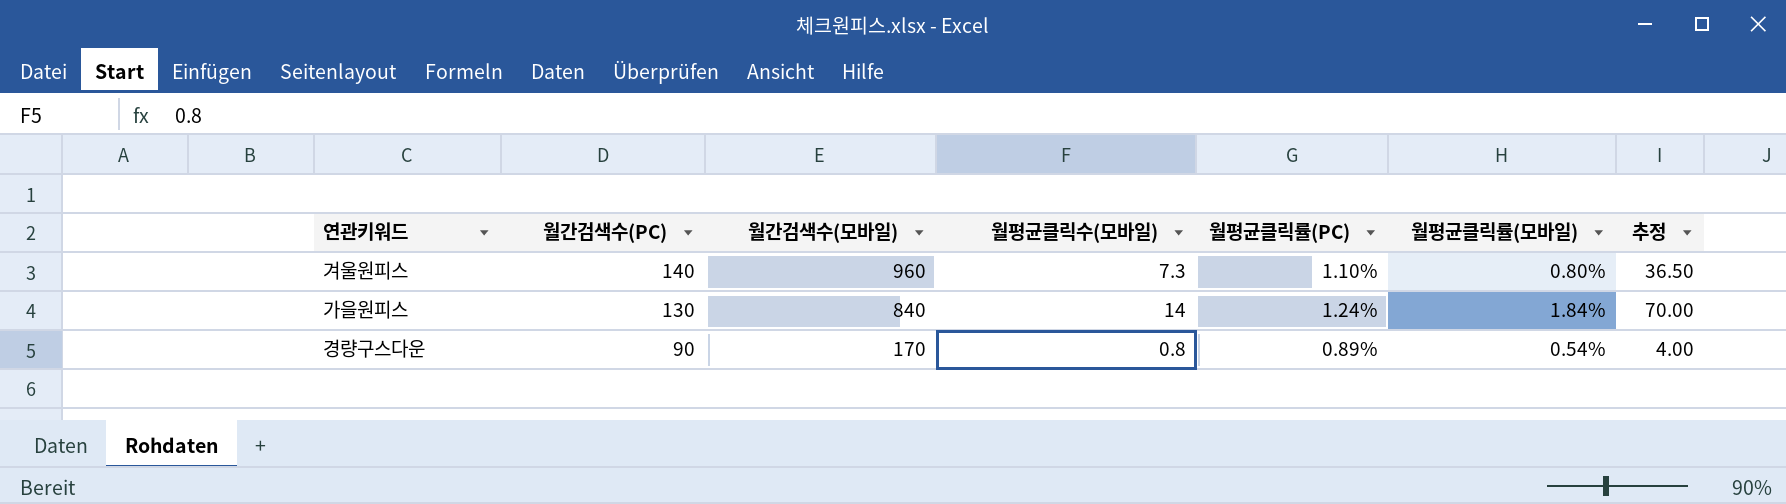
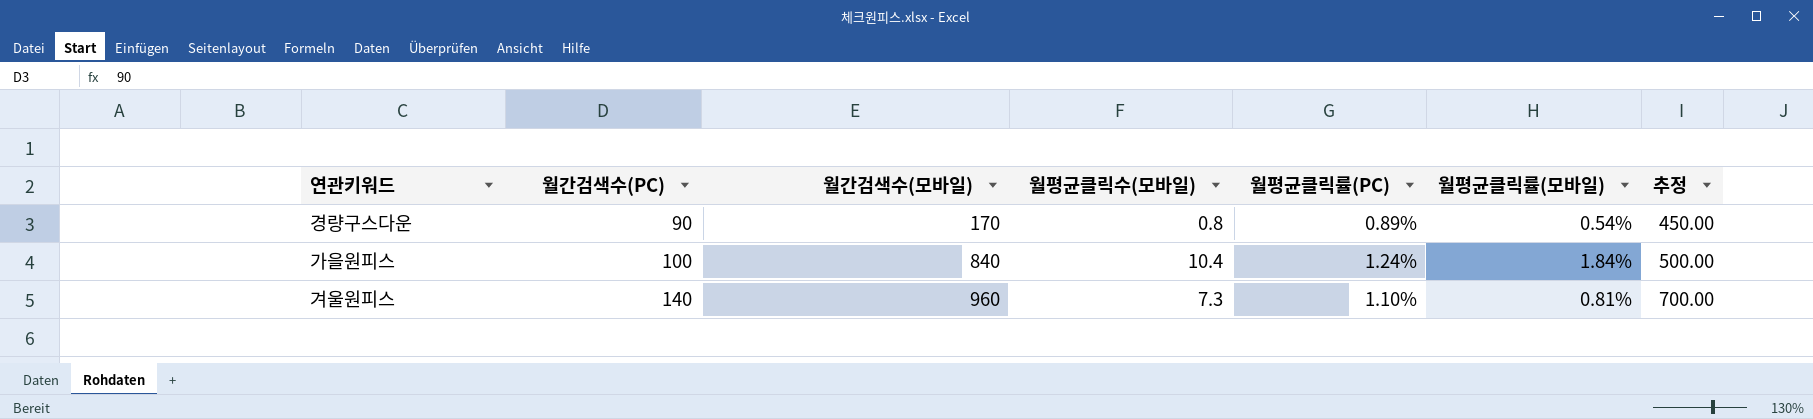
row order: 월간검색수(PC) descending -> 월간검색수(PC) ascending
column 추정 | formula: [월평균클릭수(모바일)] * 5 -> [월간검색수(PC)] * 5
가을원피스 | 월간검색수(PC): 130 -> 100
가을원피스 | 월평균클릭수(모바일): 14 -> 10.4
겨울원피스 | 월평균클릭률(모바일): 0.80% -> 0.81%

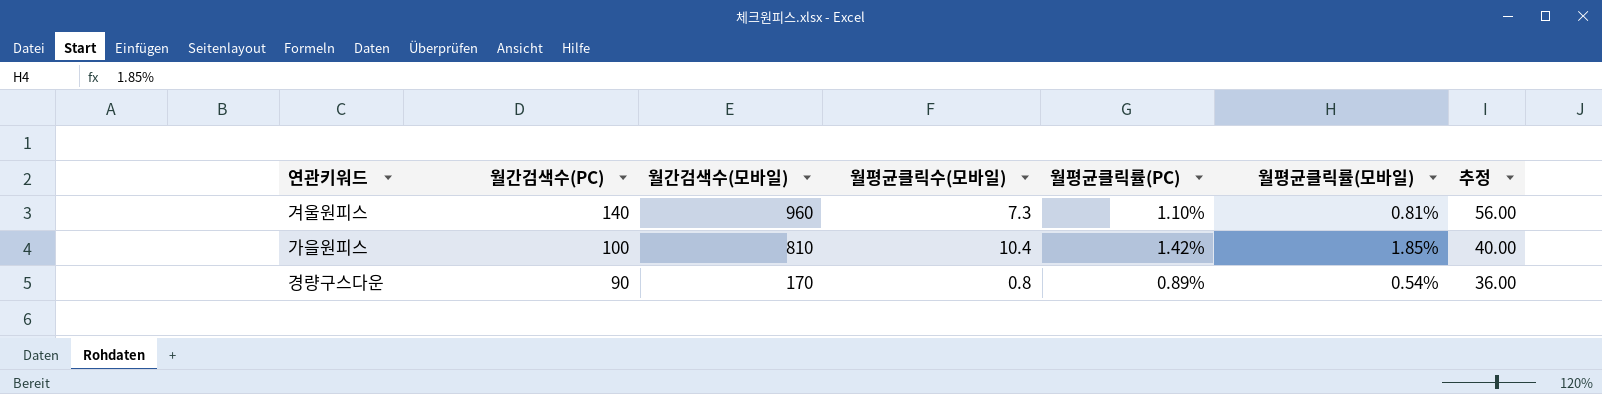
row order: 월간검색수(PC) ascending -> 월간검색수(PC) descending
column 추정 | formula: [월간검색수(PC)] * 5 -> [월간검색수(PC)] * 0.4
가을원피스 | 월간검색수(모바일): 840 -> 810
가을원피스 | 월평균클릭률(PC): 1.24% -> 1.42%
가을원피스 | 월평균클릭률(모바일): 1.84% -> 1.85%

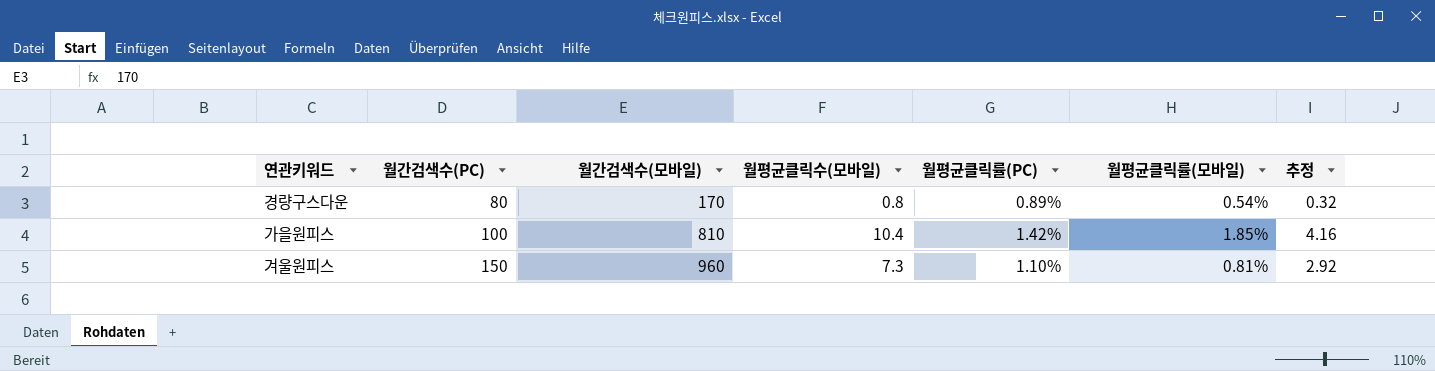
row order: 월간검색수(PC) descending -> 월간검색수(PC) ascending
column 추정 | formula: [월간검색수(PC)] * 0.4 -> [월평균클릭수(모바일)] * 0.4
경량구스다운 | 월간검색수(PC): 90 -> 80
겨울원피스 | 월간검색수(PC): 140 -> 150

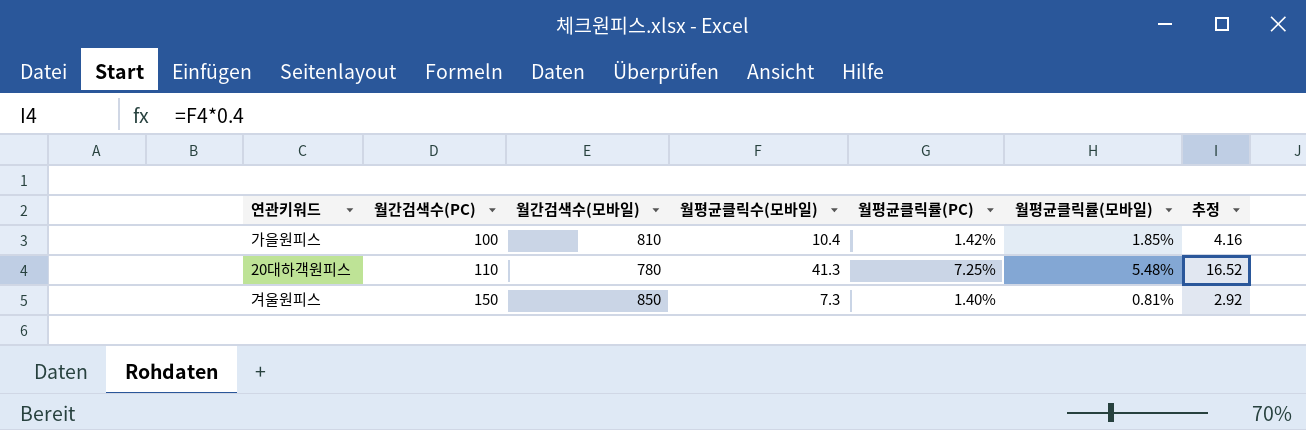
row 경량구스다운: 80 | 170 | 0.8 | 0.89% | 0.54% | 0.32 -> none
row 20대하객원피스: none -> 110 | 780 | 41.3 | 7.25% | 5.48% | 16.52
겨울원피스 | 월간검색수(모바일): 960 -> 850
겨울원피스 | 월평균클릭률(PC): 1.10% -> 1.40%

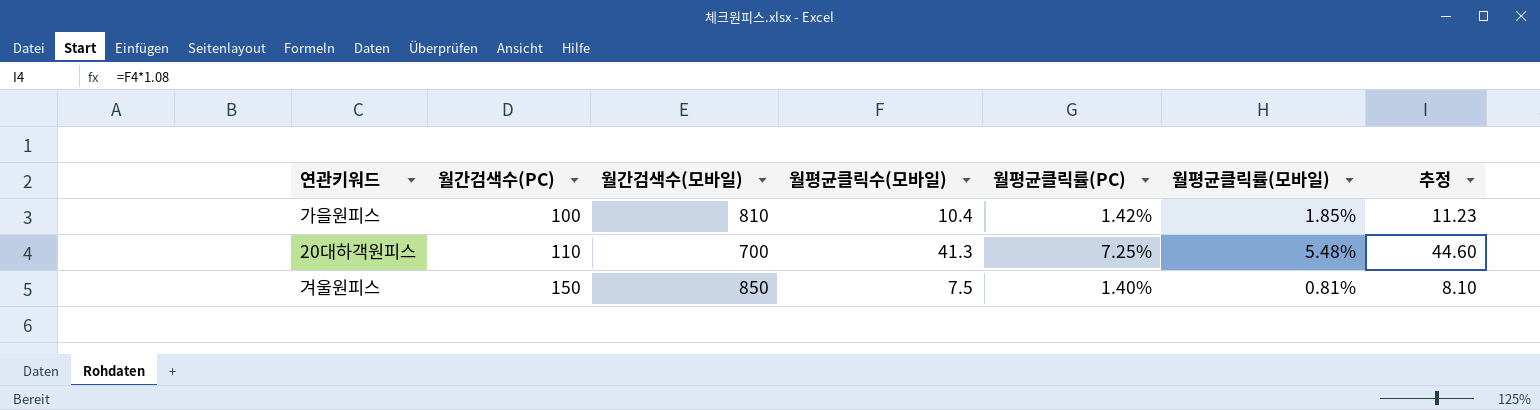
column 추정 | formula: [월평균클릭수(모바일)] * 0.4 -> [월평균클릭수(모바일)] * 1.08
20대하객원피스 | 월간검색수(모바일): 780 -> 700
겨울원피스 | 월평균클릭수(모바일): 7.3 -> 7.5

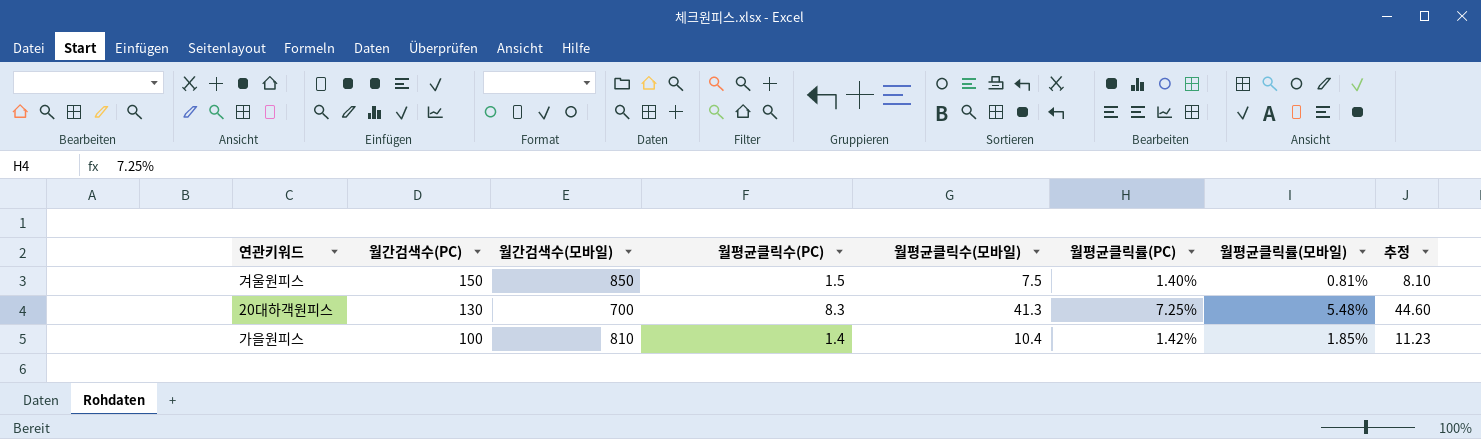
row order: 월간검색수(PC) ascending -> 월간검색수(PC) descending
column 월평균클릭수(PC) | position: none -> 4
20대하객원피스 | 월간검색수(PC): 110 -> 130

